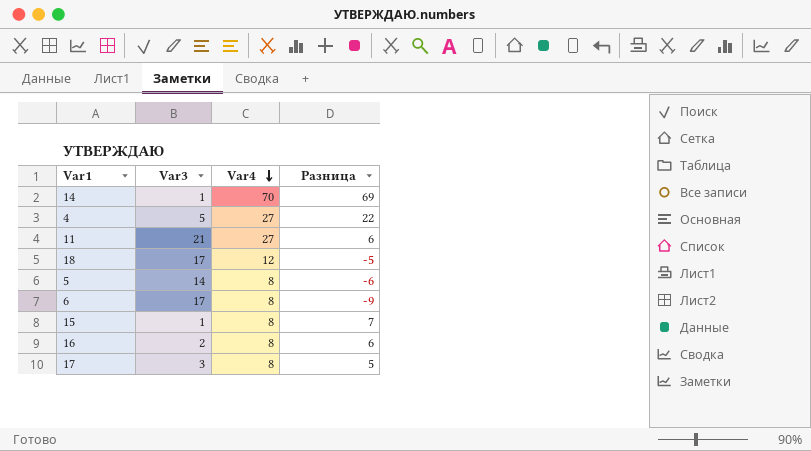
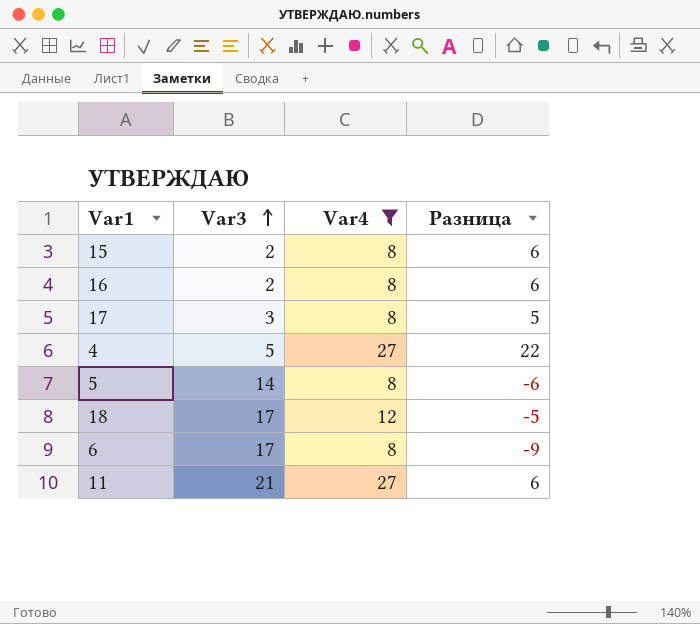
filter: none -> Var4 != 70
row order: Var4 descending -> Var3 ascending
15 | Var3: 1 -> 2
15 | Разница: 7 -> 6

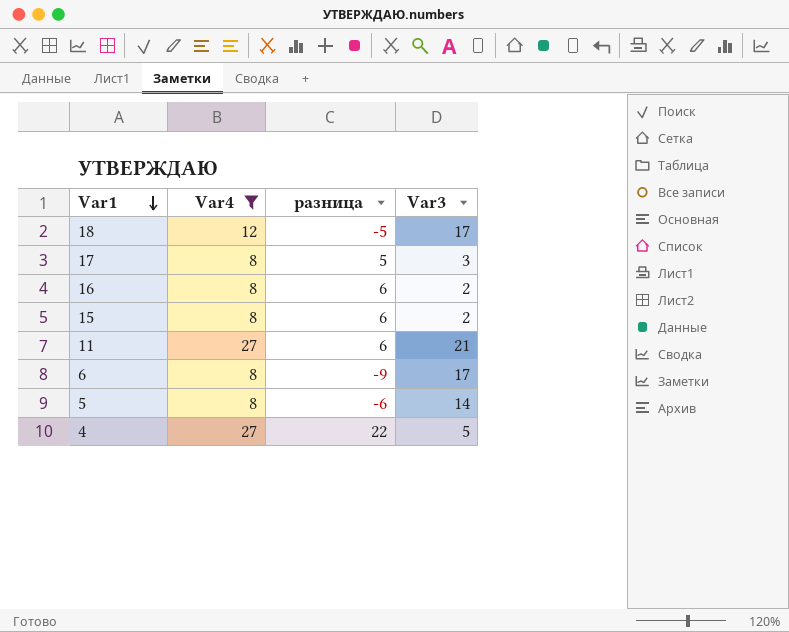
row order: Var3 ascending -> Var1 descending
column name: Разница -> разница
column Var3 | position: 2 -> 4

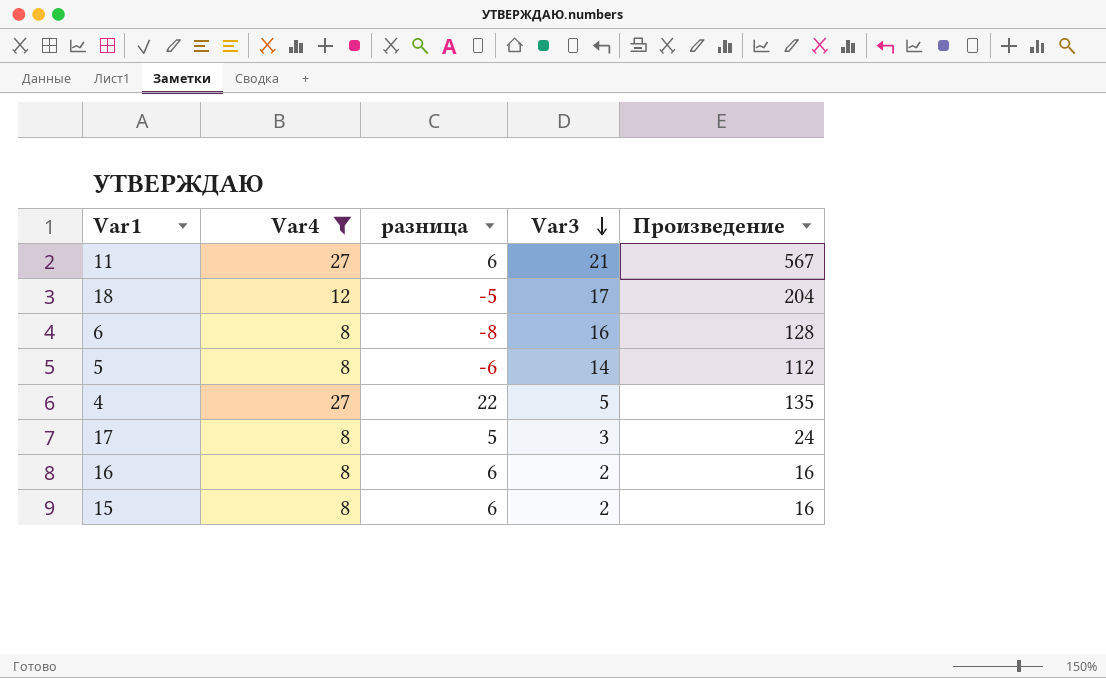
row order: Var1 descending -> Var3 descending
column Произведение | formula: none -> [Var4] * [Var3]
6 | разница: -9 -> -8
6 | Var3: 17 -> 16

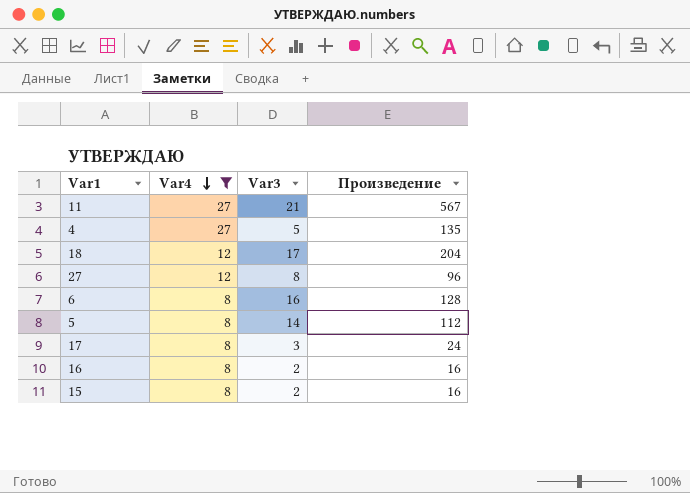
row order: Var3 descending -> Var4 descending
column разница | formula: [Var4] - [Var3] -> none
row 27: none -> 12 | 8 | 96

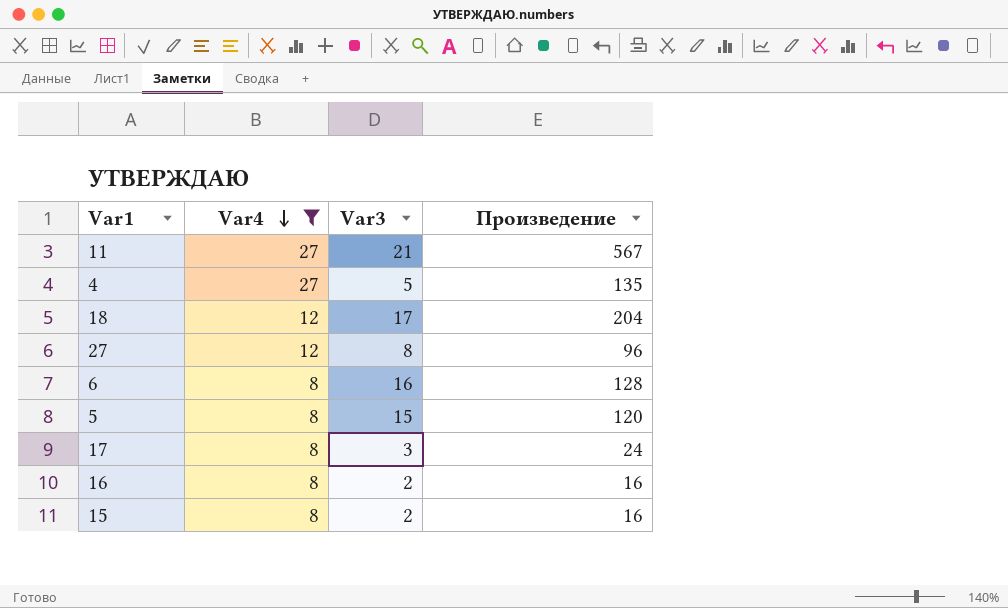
5 | Var3: 14 -> 15
5 | Произведение: 112 -> 120

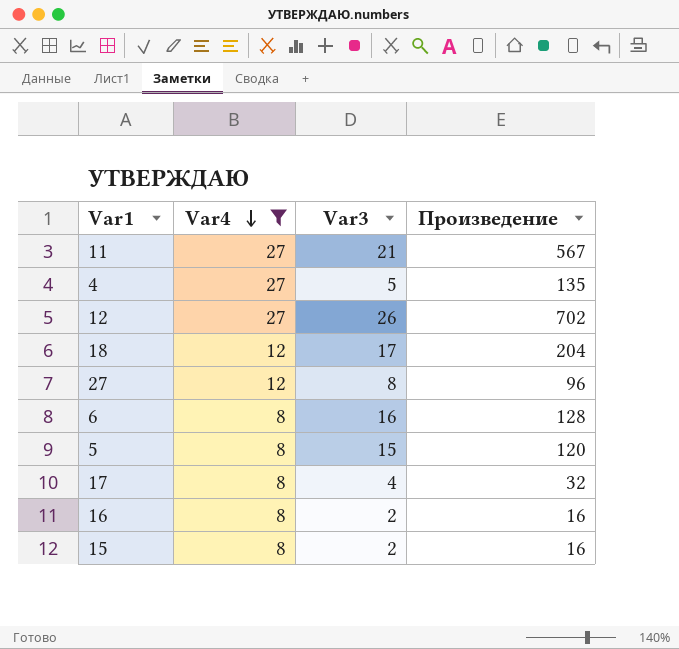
row 12: none -> 27 | 26 | 702
17 | Var3: 3 -> 4
17 | Произведение: 24 -> 32

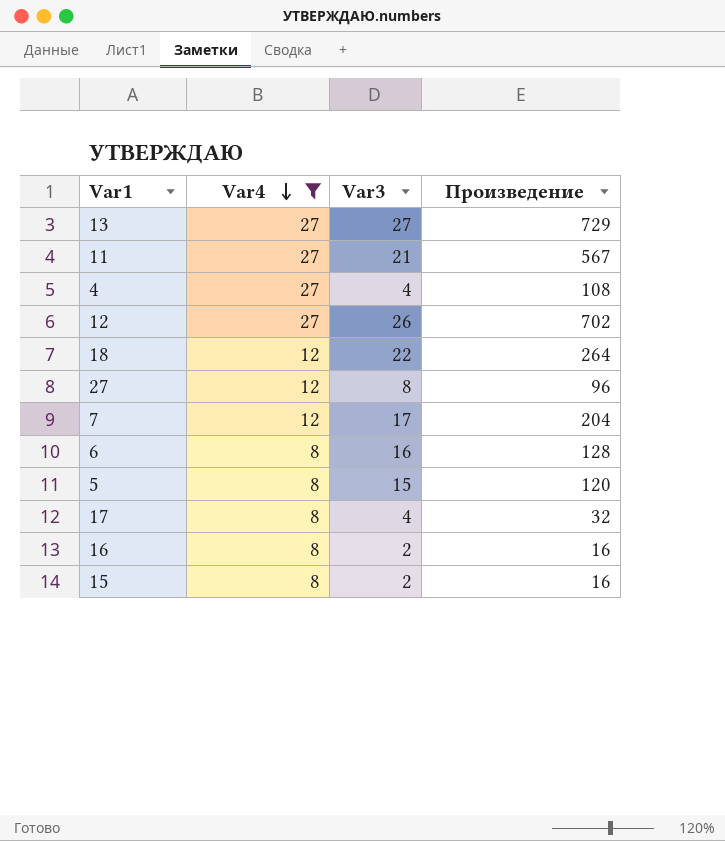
row 13: none -> 27 | 27 | 729
4 | Var3: 5 -> 4
4 | Произведение: 135 -> 108
18 | Var3: 17 -> 22
18 | Произведение: 204 -> 264
row 7: none -> 12 | 17 | 204

